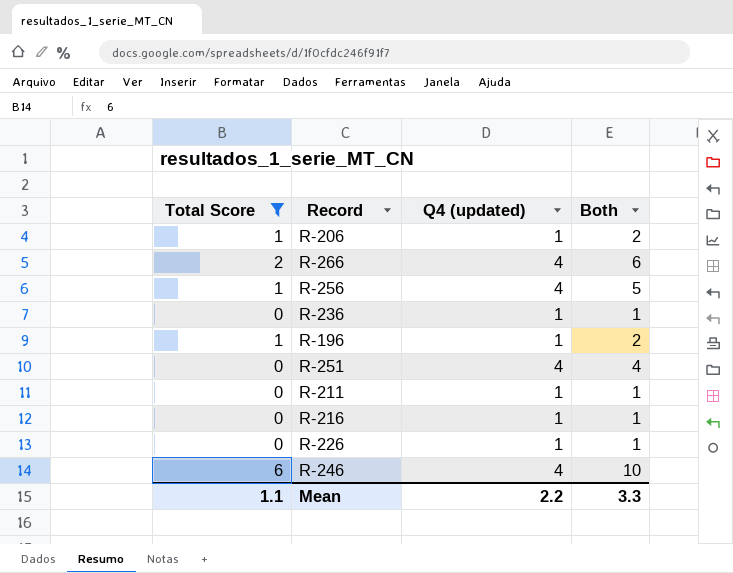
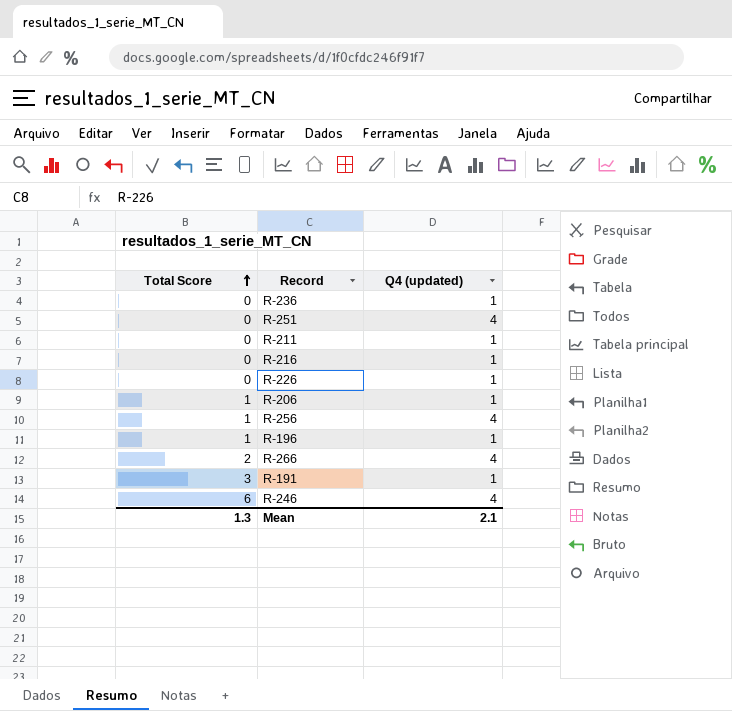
filter: Total Score != 3 -> none
row order: none -> Total Score ascending
column Both | formula: [Total Score] + [Q4 (updated)] -> none
Mean | Total Score: 1.1 -> 1.3
Mean | Q4 (updated): 2.2 -> 2.1

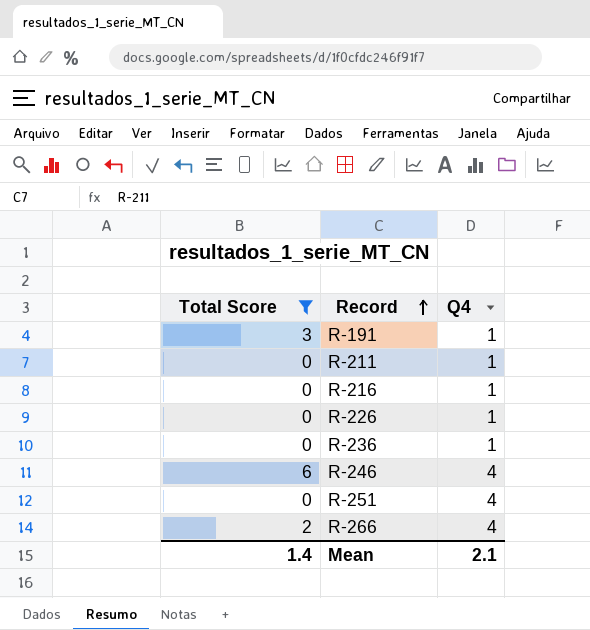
filter: none -> Total Score != 1
row order: Total Score ascending -> Record ascending
column name: Q4 (updated) -> Q4
Mean | Total Score: 1.3 -> 1.4

